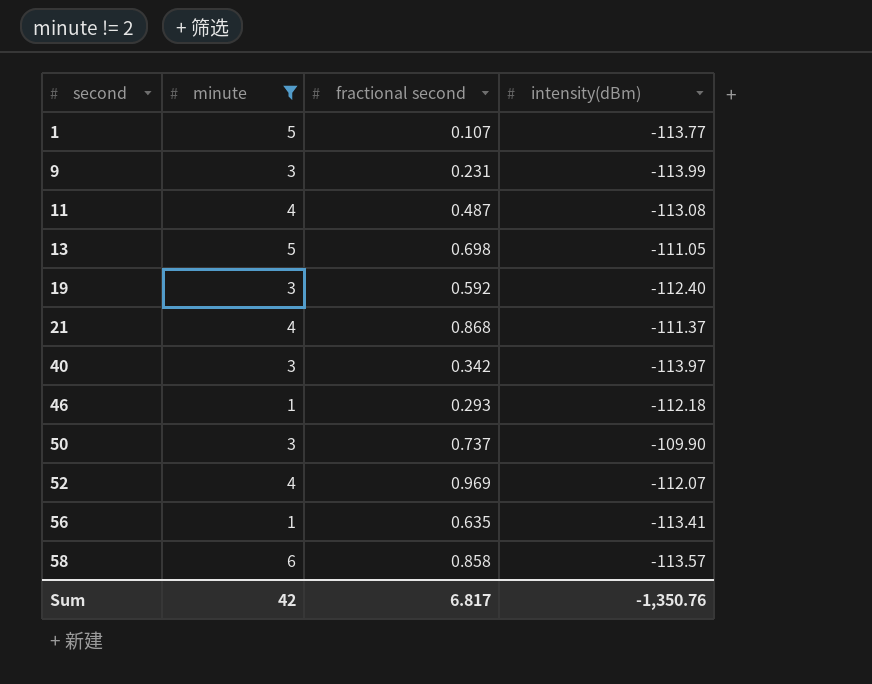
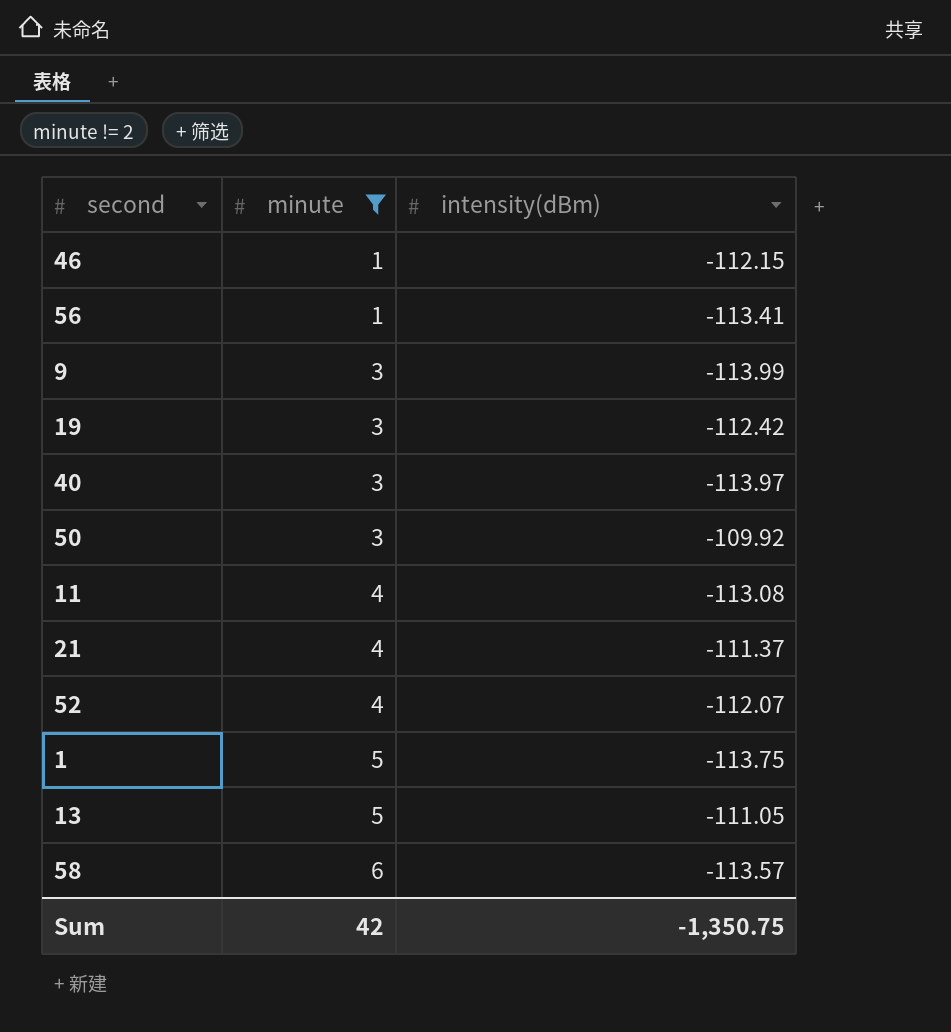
row order: second ascending -> minute ascending
column fractional second | position: 3 -> none
46 | intensity(dBm): -112.18 -> -112.15
19 | intensity(dBm): -112.40 -> -112.42
50 | intensity(dBm): -109.90 -> -109.92
1 | intensity(dBm): -113.77 -> -113.75
Sum | intensity(dBm): -1,350.76 -> -1,350.75

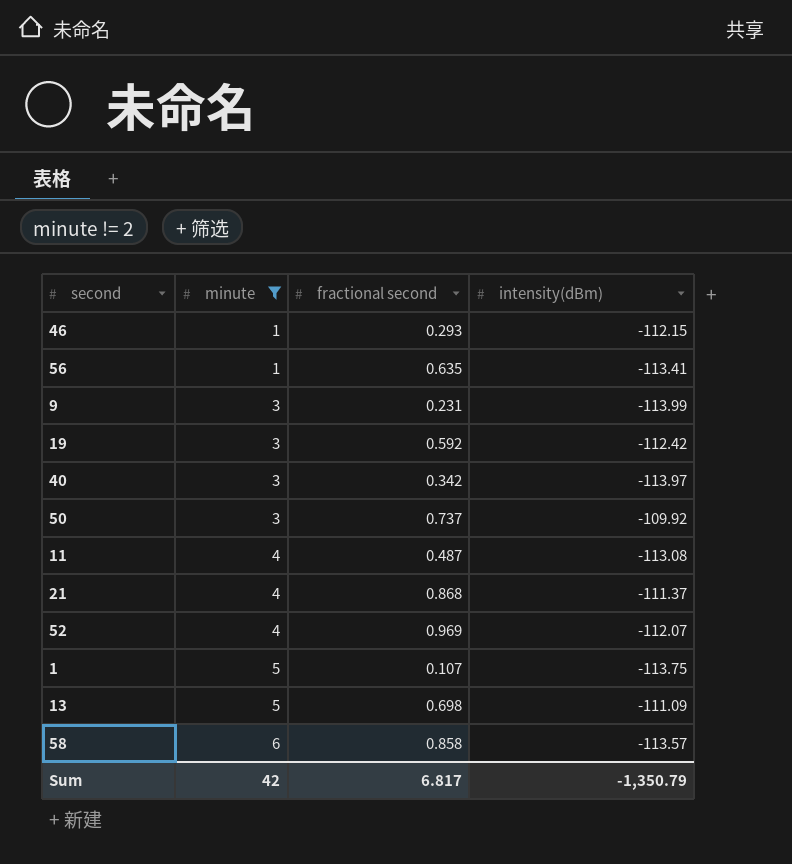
column fractional second | position: none -> 3
13 | intensity(dBm): -111.05 -> -111.09
Sum | intensity(dBm): -1,350.75 -> -1,350.79

